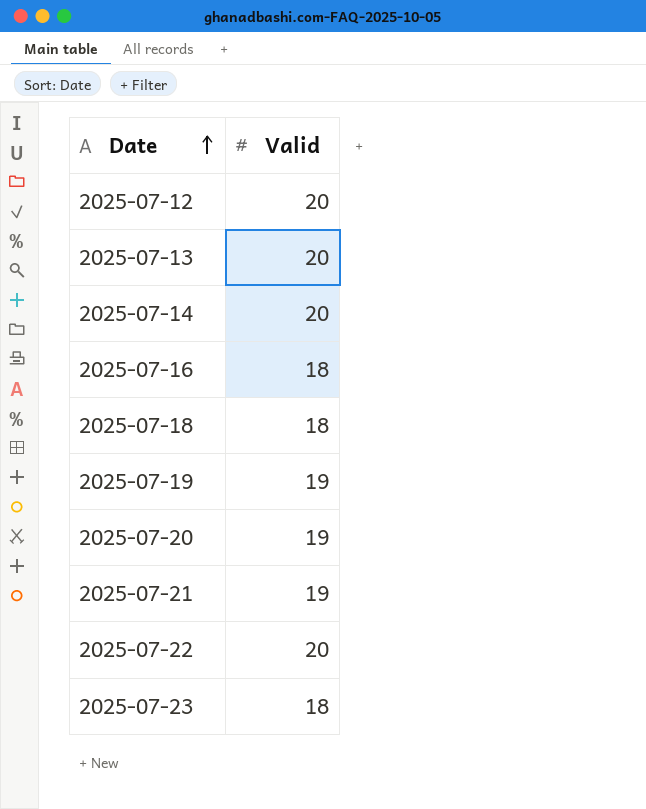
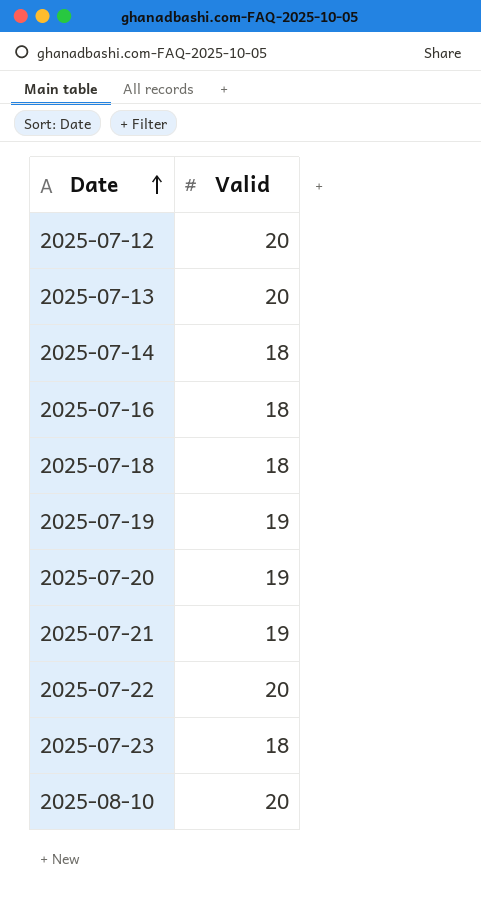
2025-07-14 | Valid: 20 -> 18
row 2025-08-10: none -> 20

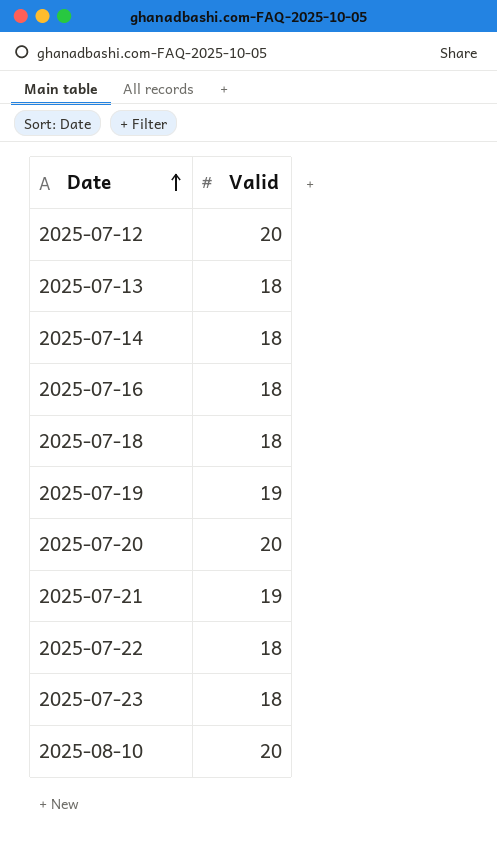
2025-07-13 | Valid: 20 -> 18
2025-07-20 | Valid: 19 -> 20
2025-07-22 | Valid: 20 -> 18

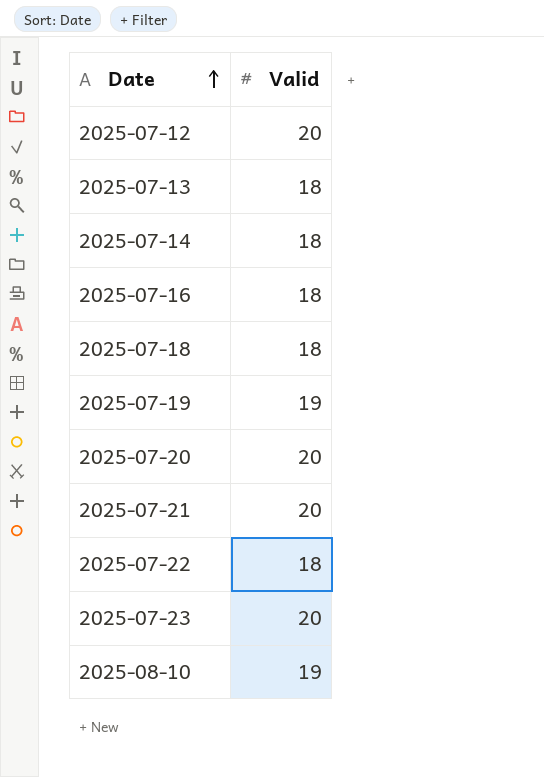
2025-07-21 | Valid: 19 -> 20
2025-07-23 | Valid: 18 -> 20
2025-08-10 | Valid: 20 -> 19

